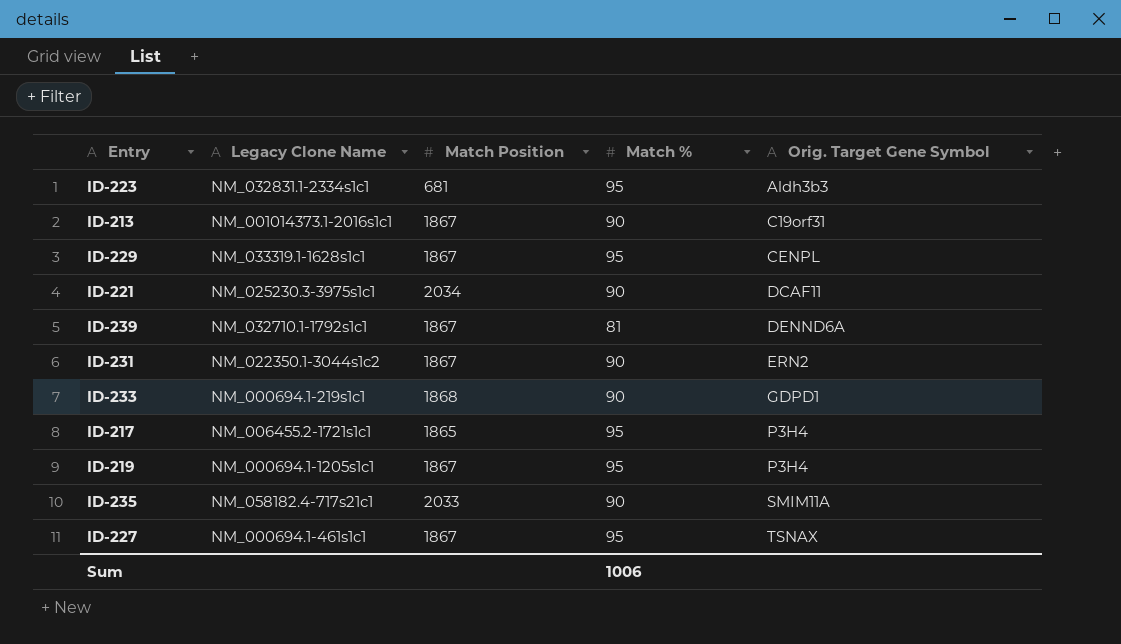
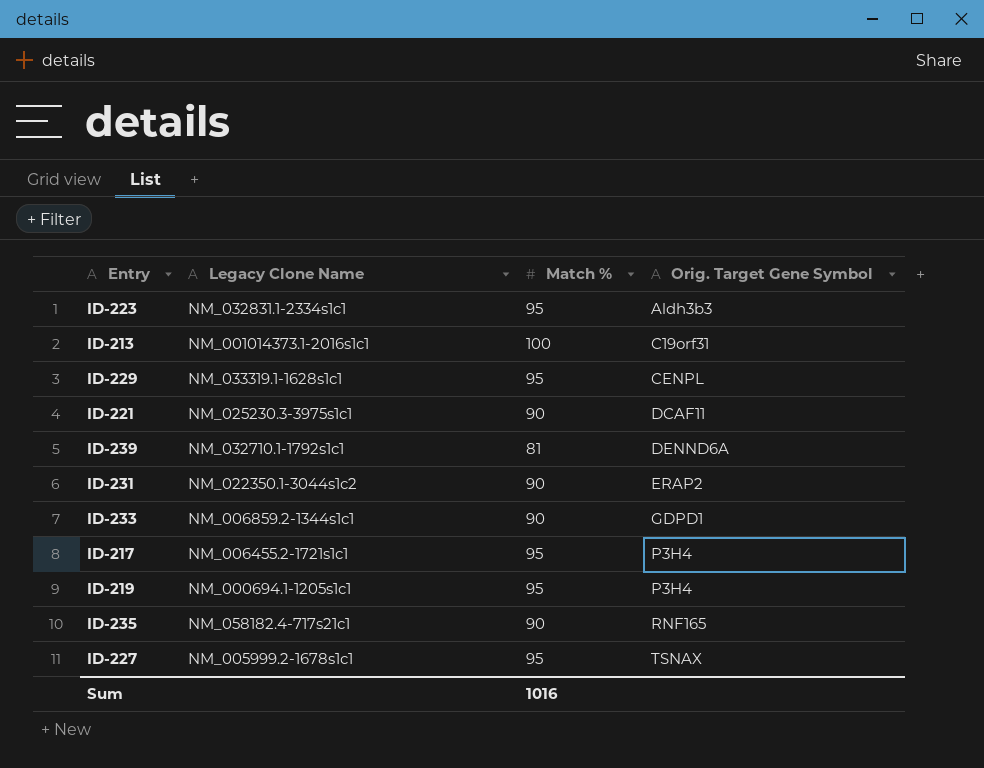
column Match Position | position: 3 -> none
ID-213 | Match %: 90 -> 100
ID-231 | Orig. Target Gene Symbol: ERN2 -> ERAP2
ID-233 | Legacy Clone Name: NM_000694.1-219s1c1 -> NM_006859.2-1344s1c1
ID-235 | Orig. Target Gene Symbol: SMIM11A -> RNF165
ID-227 | Legacy Clone Name: NM_000694.1-461s1c1 -> NM_005999.2-1678s1c1
Sum | Match %: 1006 -> 1016

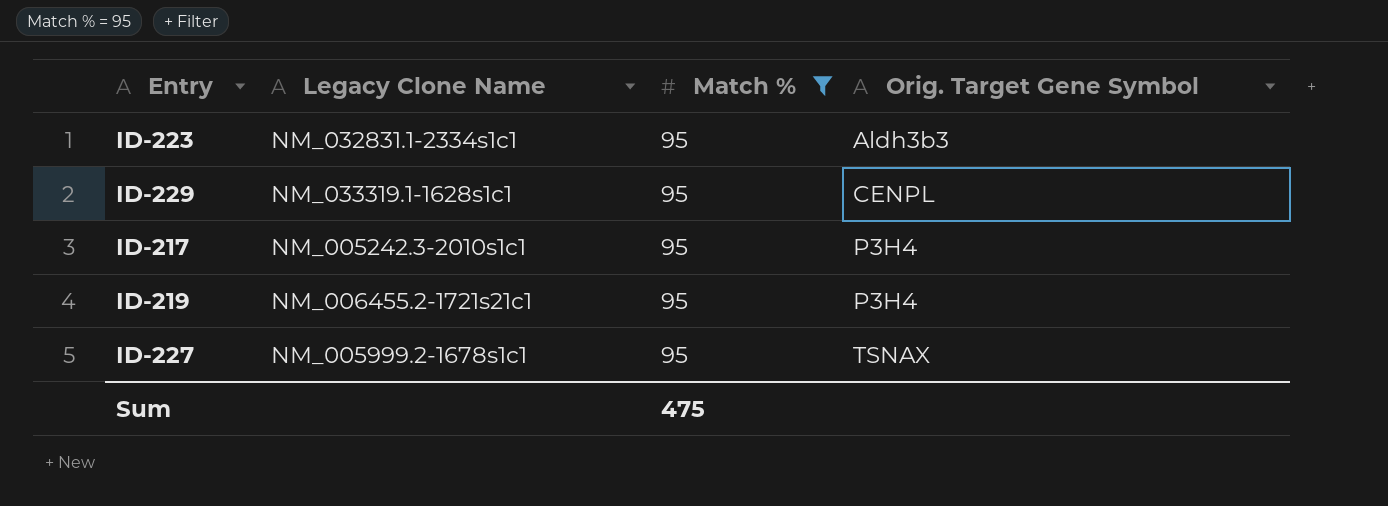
filter: none -> Match % = 95
ID-217 | Legacy Clone Name: NM_006455.2-1721s1c1 -> NM_005242.3-2010s1c1
ID-219 | Legacy Clone Name: NM_000694.1-1205s1c1 -> NM_006455.2-1721s21c1
Sum | Match %: 1016 -> 475

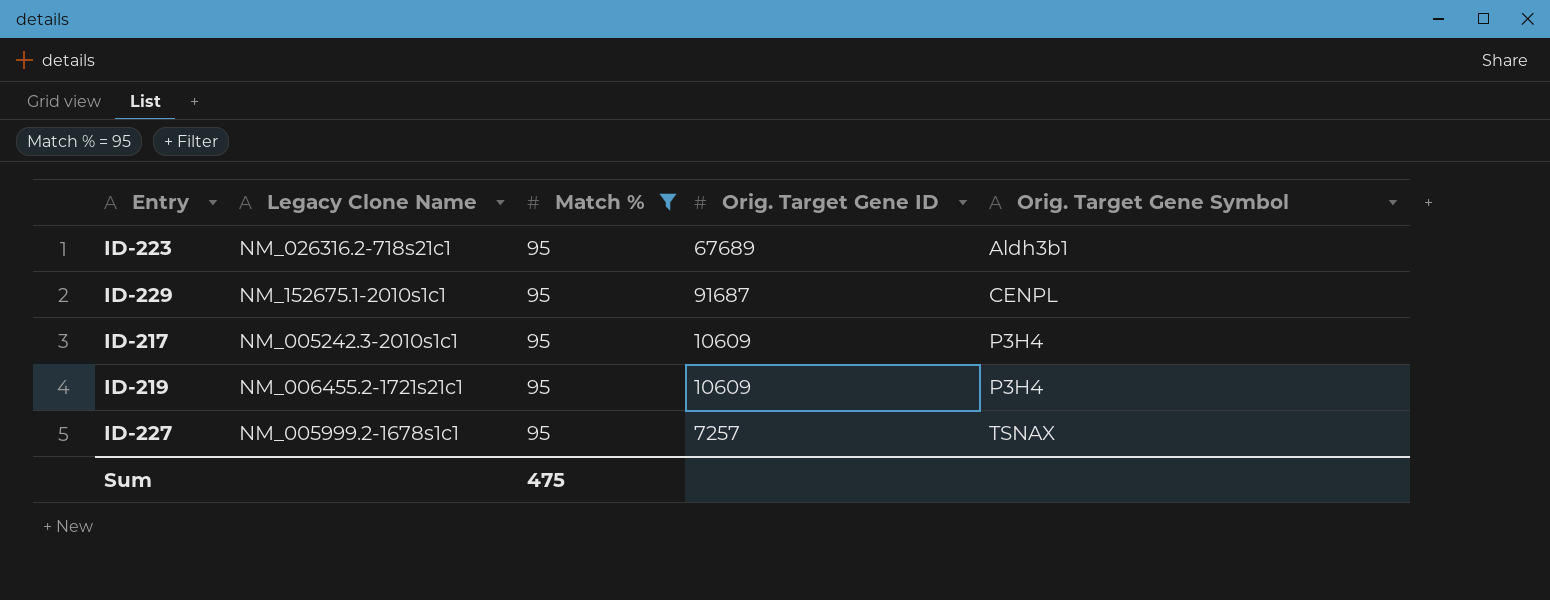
column Orig. Target Gene ID | position: none -> 4
ID-223 | Legacy Clone Name: NM_032831.1-2334s1c1 -> NM_026316.2-718s21c1
ID-223 | Orig. Target Gene Symbol: Aldh3b3 -> Aldh3b1
ID-229 | Legacy Clone Name: NM_033319.1-1628s1c1 -> NM_152675.1-2010s1c1

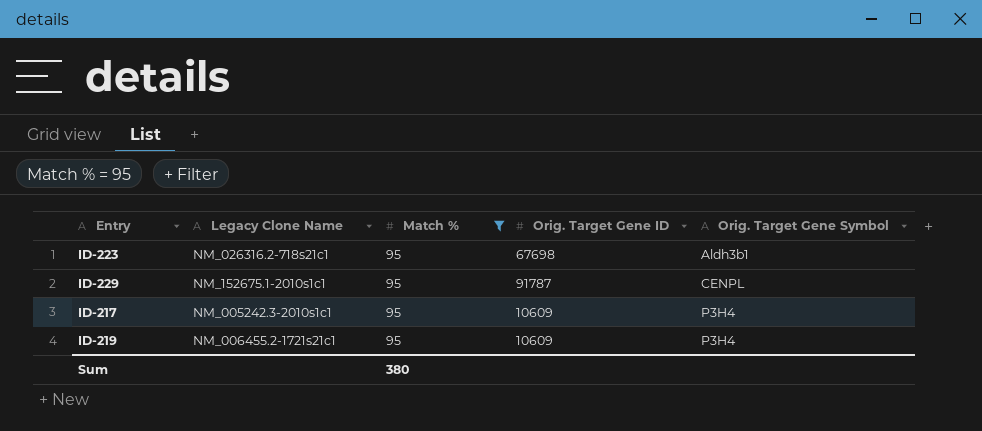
row ID-227: NM_005999.2-1678s1c1 | 95 | 7257 | TSNAX -> none
ID-223 | Orig. Target Gene ID: 67689 -> 67698
ID-229 | Orig. Target Gene ID: 91687 -> 91787
Sum | Match %: 475 -> 380

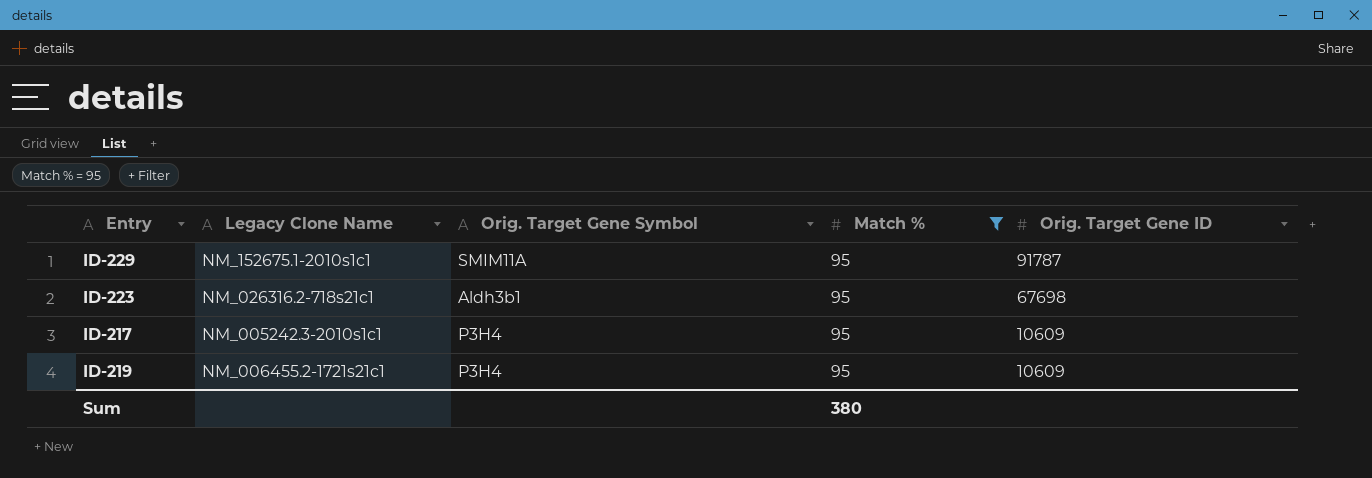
row order: Orig. Target Gene Symbol ascending -> Orig. Target Gene ID descending
column Orig. Target Gene Symbol | position: 5 -> 3
ID-229 | Orig. Target Gene Symbol: CENPL -> SMIM11A

